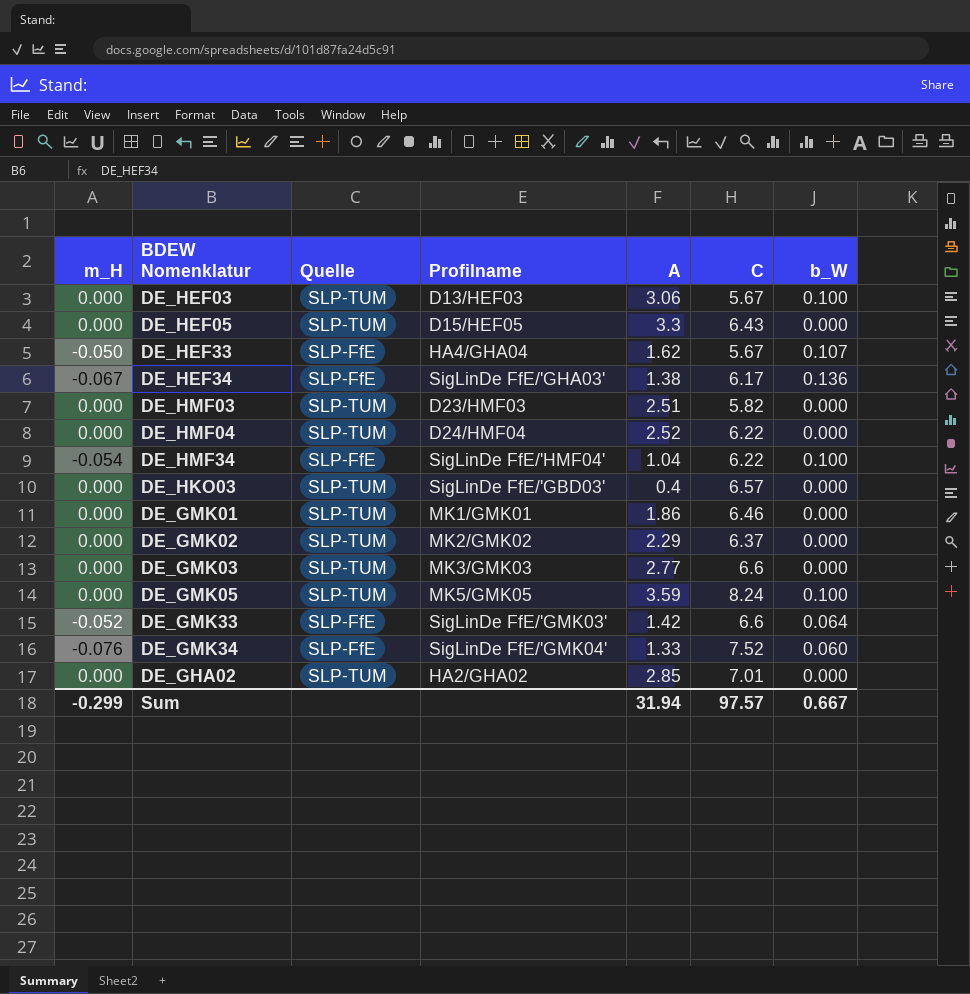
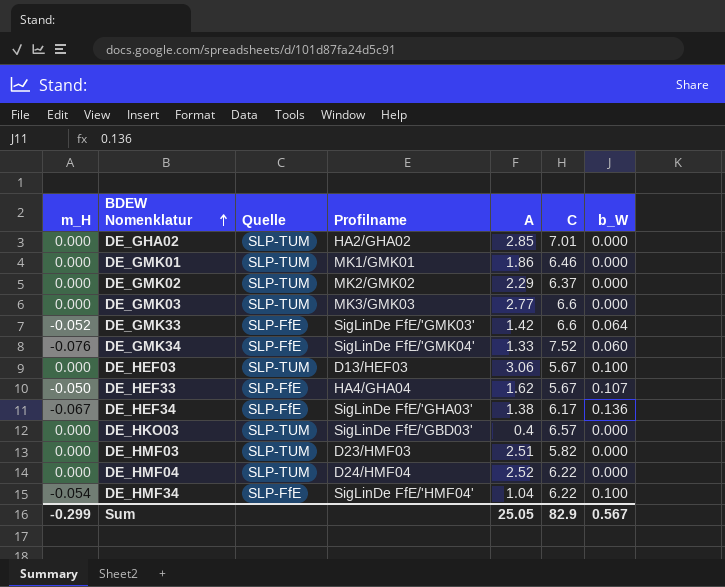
row order: none -> BDEW Nomenklatur ascending
row DE_HEF05: 0.000 | SLP-TUM | D15/HEF05 | 3.3 | 6.43 | 0.000 -> none
row DE_GMK05: 0.000 | SLP-TUM | MK5/GMK05 | 3.59 | 8.24 | 0.100 -> none
Sum | A: 31.94 -> 25.05
Sum | C: 97.57 -> 82.9
Sum | b_W: 0.667 -> 0.567

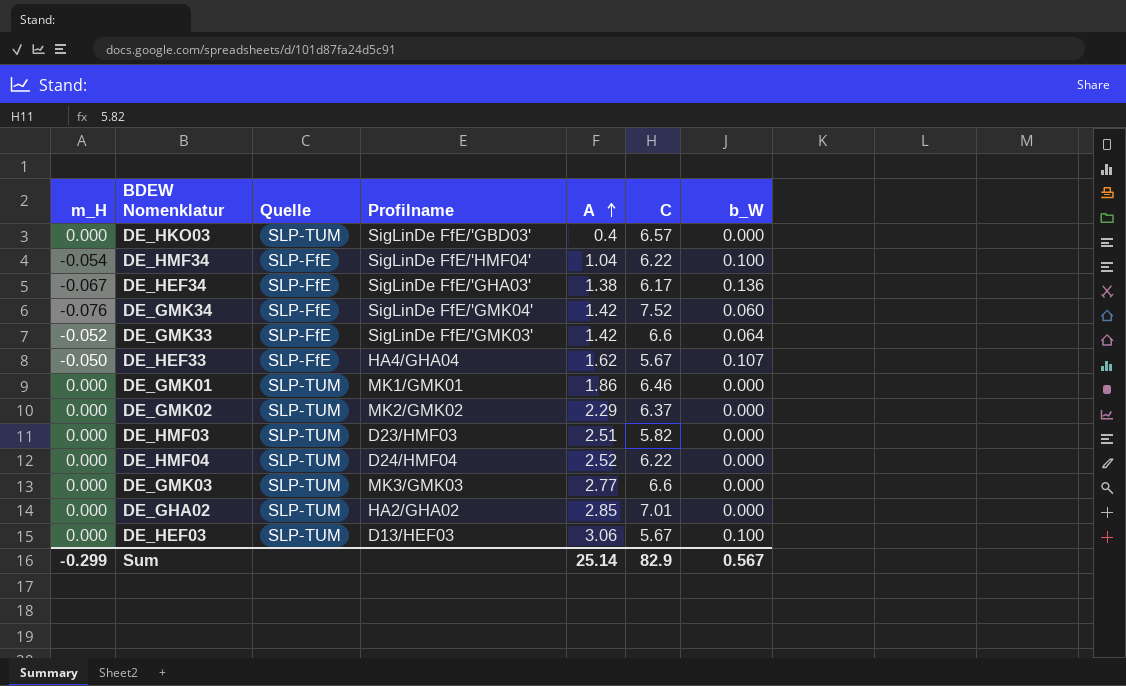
row order: BDEW Nomenklatur ascending -> A ascending
DE_GMK34 | A: 1.33 -> 1.42
Sum | A: 25.05 -> 25.14

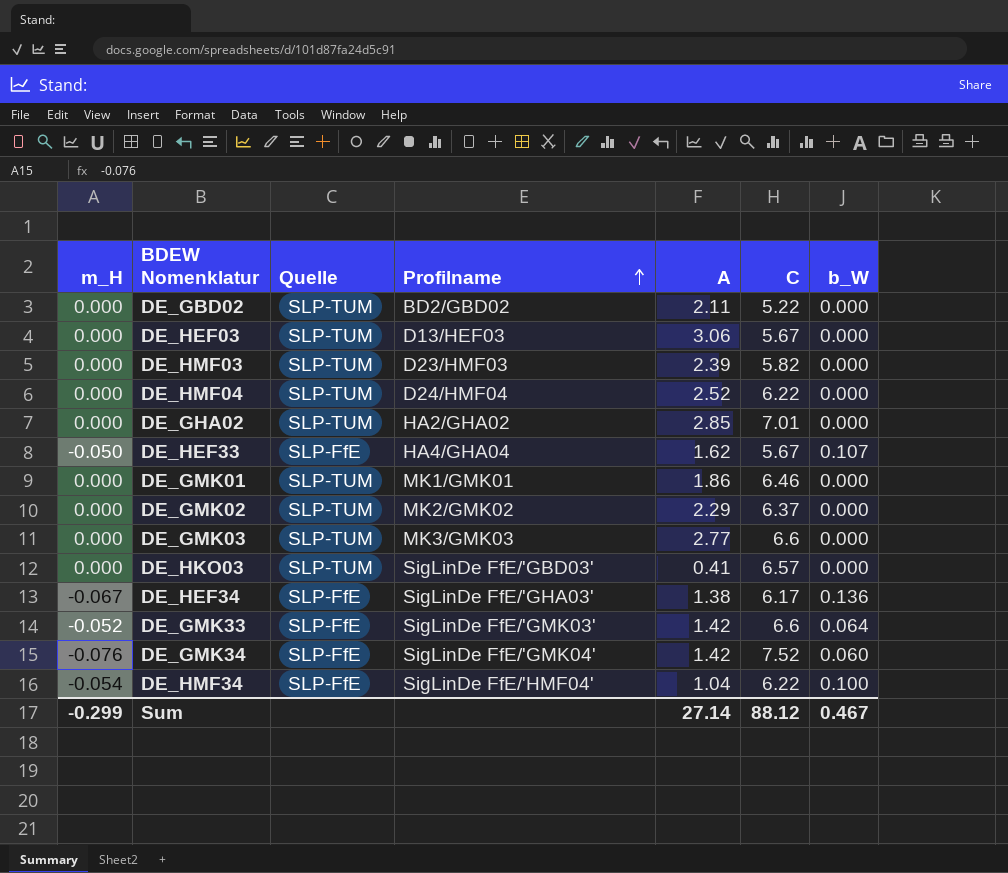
row order: A ascending -> Profilname ascending
row DE_GBD02: none -> 0.000 | SLP-TUM | BD2/GBD02 | 2.11 | 5.22 | 0.000
DE_HEF03 | b_W: 0.100 -> 0.000
DE_HMF03 | A: 2.51 -> 2.39
DE_HKO03 | A: 0.4 -> 0.41
Sum | A: 25.14 -> 27.14
Sum | C: 82.9 -> 88.12
Sum | b_W: 0.567 -> 0.467

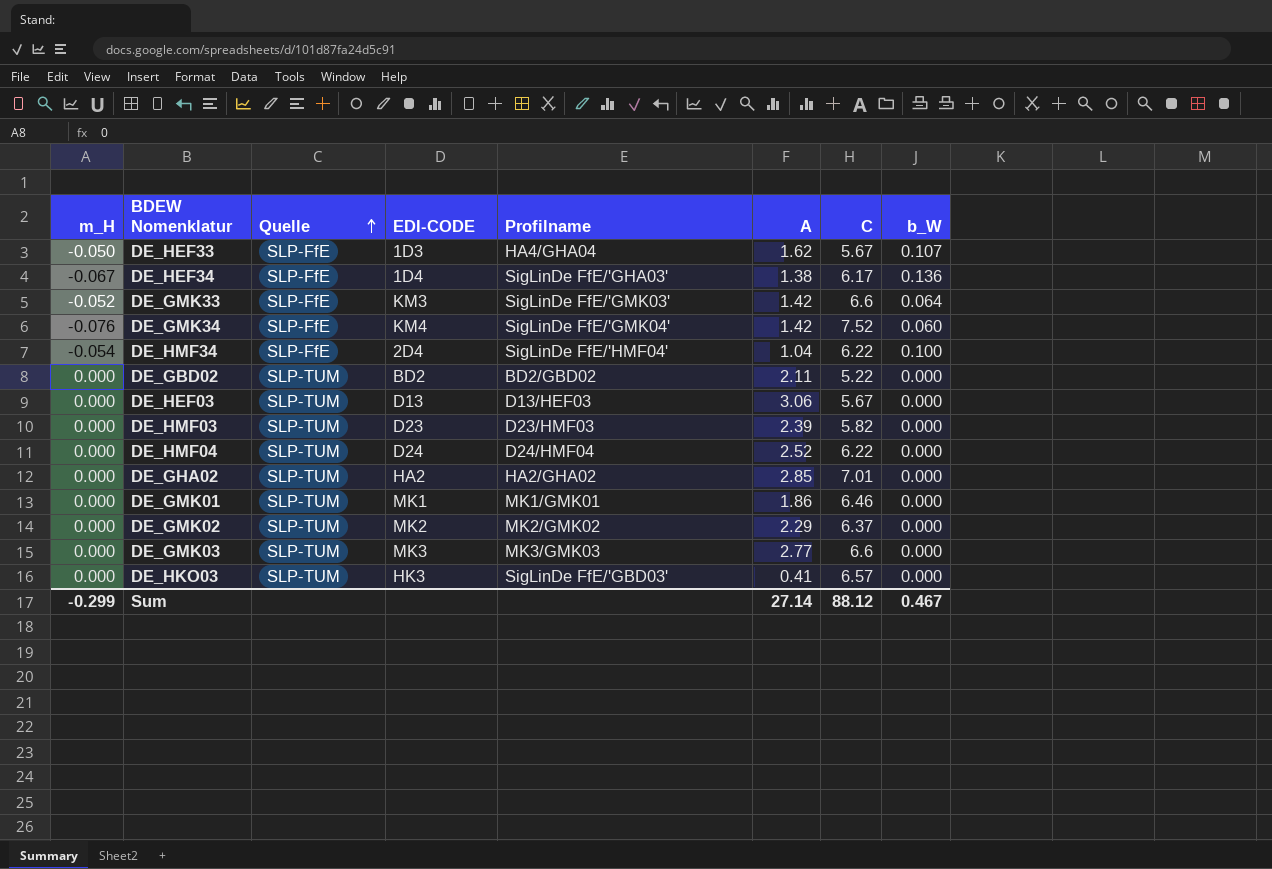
row order: Profilname ascending -> Quelle ascending
column EDI-CODE | position: none -> 4

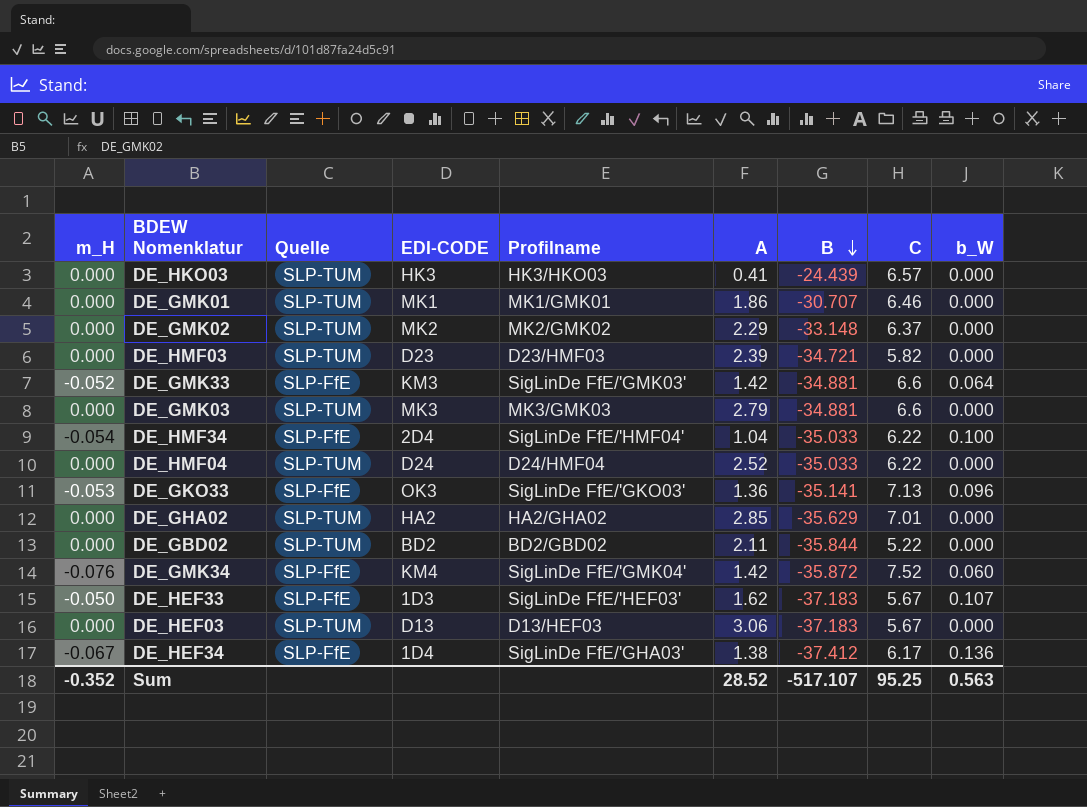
row order: Quelle ascending -> B descending
column B | position: none -> 7
DE_HKO03 | Profilname: SigLinDe FfE/'GBD03' -> HK3/HKO03
DE_GMK03 | A: 2.77 -> 2.79
row DE_GKO33: none -> -0.053 | SLP-FfE | OK3 | SigLinDe FfE/'GKO03' | 1.36 | -35.141 | 7.13 | 0.096
DE_HEF33 | Profilname: HA4/GHA04 -> SigLinDe FfE/'HEF03'
Sum | m_H: -0.299 -> -0.352
Sum | A: 27.14 -> 28.52
Sum | C: 88.12 -> 95.25
Sum | b_W: 0.467 -> 0.563

